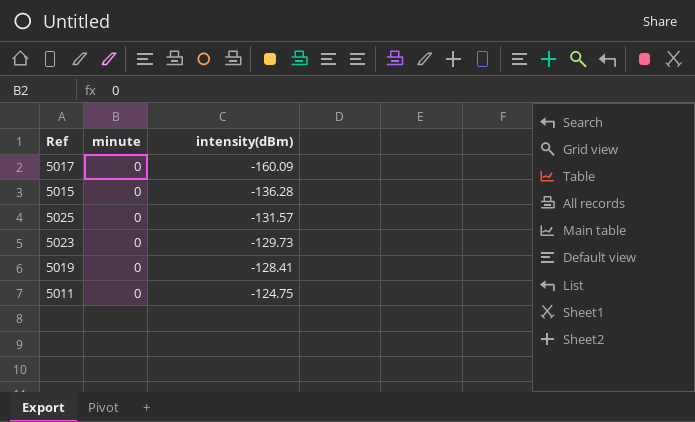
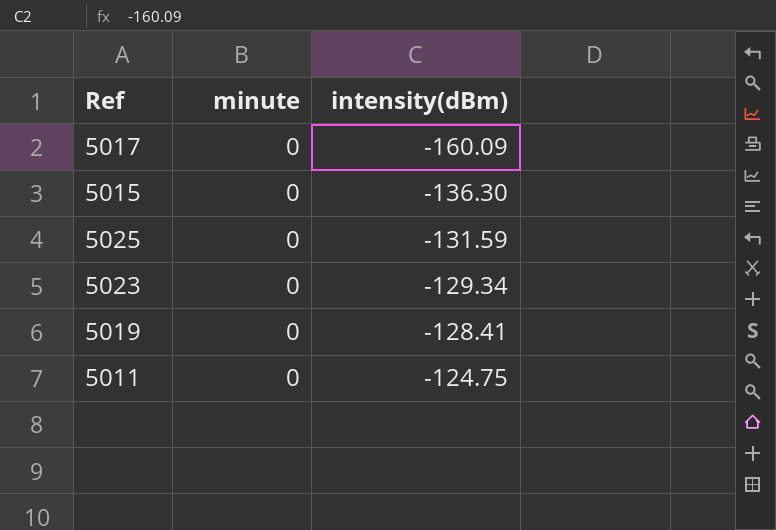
5015 | intensity(dBm): -136.28 -> -136.30
5025 | intensity(dBm): -131.57 -> -131.59
5023 | intensity(dBm): -129.73 -> -129.34

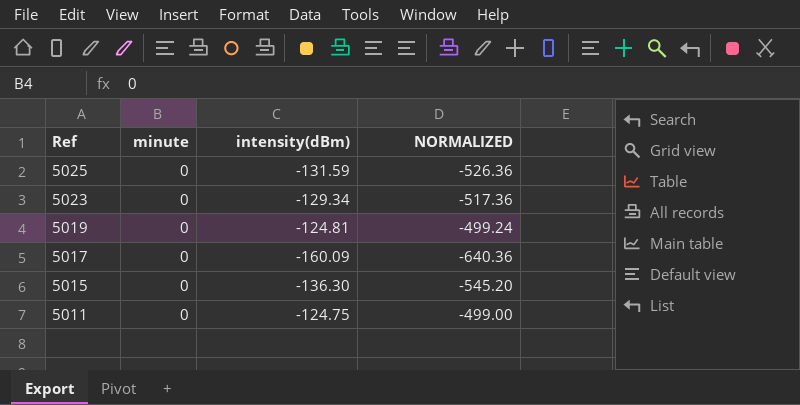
row order: intensity(dBm) ascending -> Ref descending
column NORMALIZED | formula: none -> [intensity(dBm)] * 4
5019 | intensity(dBm): -128.41 -> -124.81

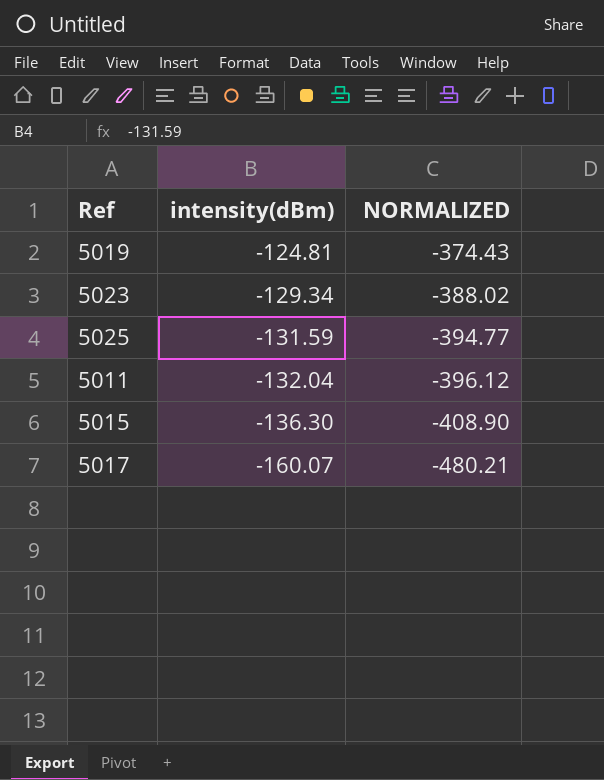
row order: Ref descending -> intensity(dBm) descending
column minute | position: 2 -> none
column NORMALIZED | formula: [intensity(dBm)] * 4 -> [intensity(dBm)] * 3
5011 | intensity(dBm): -124.75 -> -132.04
5017 | intensity(dBm): -160.09 -> -160.07

